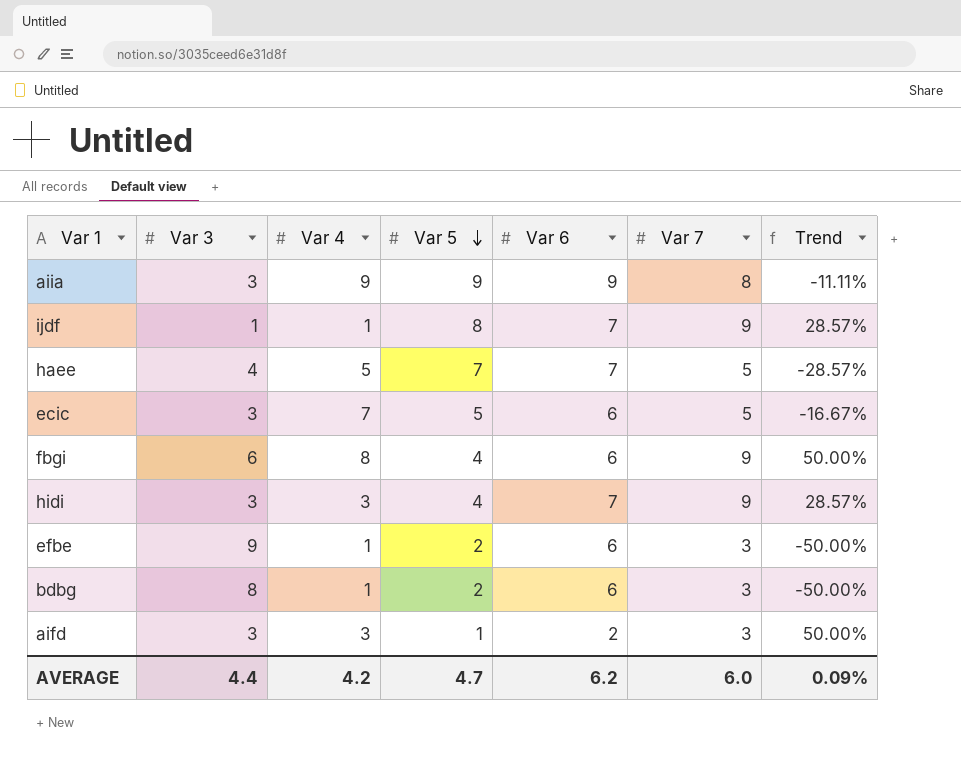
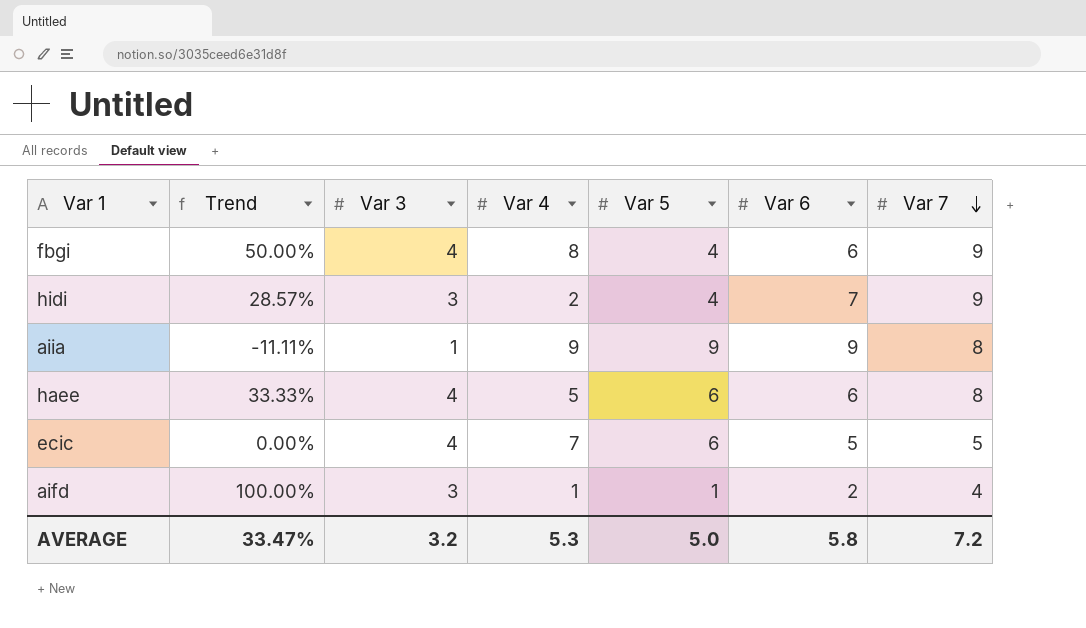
row order: Var 5 descending -> Var 7 descending
column Trend | position: 7 -> 2
row ijdf: 1 | 1 | 8 | 7 | 9 | 28.57% -> none
row efbe: 9 | 1 | 2 | 6 | 3 | -50.00% -> none
row bdbg: 8 | 1 | 2 | 6 | 3 | -50.00% -> none
fbgi | Var 3: 6 -> 4
hidi | Var 4: 3 -> 2
aiia | Var 3: 3 -> 1
haee | Trend: -28.57% -> 33.33%
haee | Var 5: 7 -> 6
haee | Var 6: 7 -> 6
haee | Var 7: 5 -> 8
ecic | Trend: -16.67% -> 0.00%
ecic | Var 3: 3 -> 4
ecic | Var 5: 5 -> 6
ecic | Var 6: 6 -> 5
aifd | Trend: 50.00% -> 100.00%
aifd | Var 4: 3 -> 1
aifd | Var 7: 3 -> 4
AVERAGE | Trend: 0.09% -> 33.47%
AVERAGE | Var 3: 4.4 -> 3.2
AVERAGE | Var 4: 4.2 -> 5.3
AVERAGE | Var 5: 4.7 -> 5.0
AVERAGE | Var 6: 6.2 -> 5.8
AVERAGE | Var 7: 6.0 -> 7.2

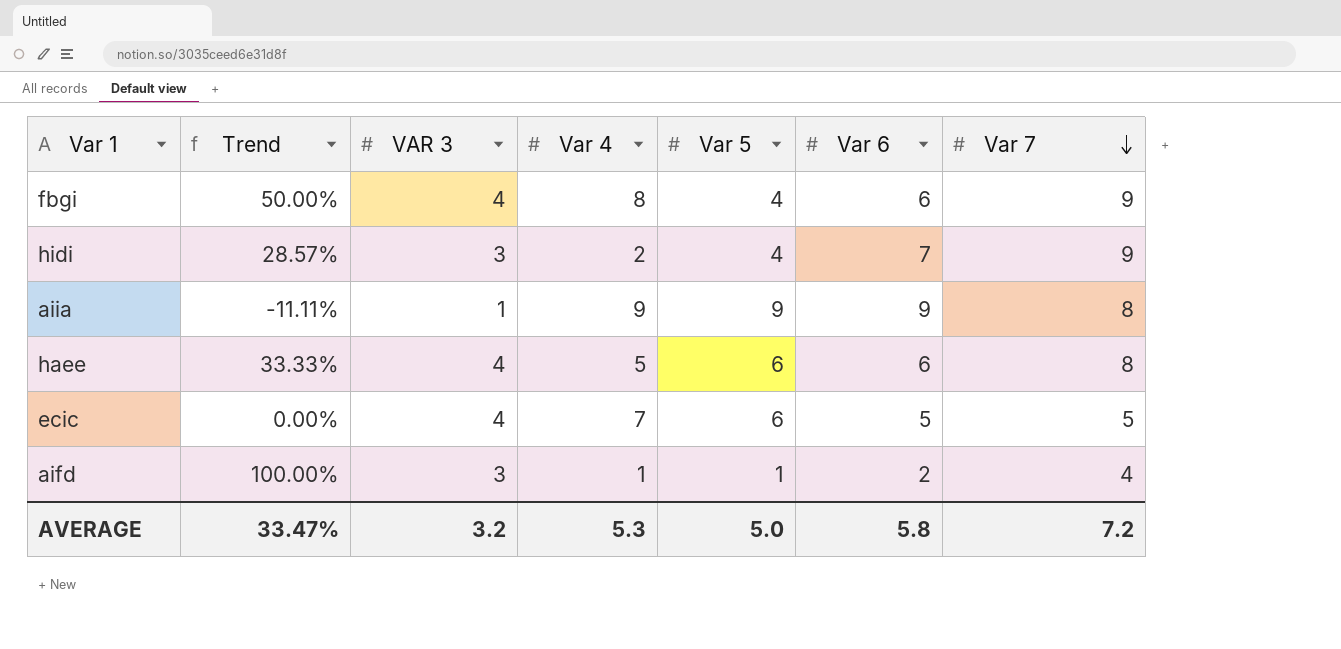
column name: Var 3 -> VAR 3

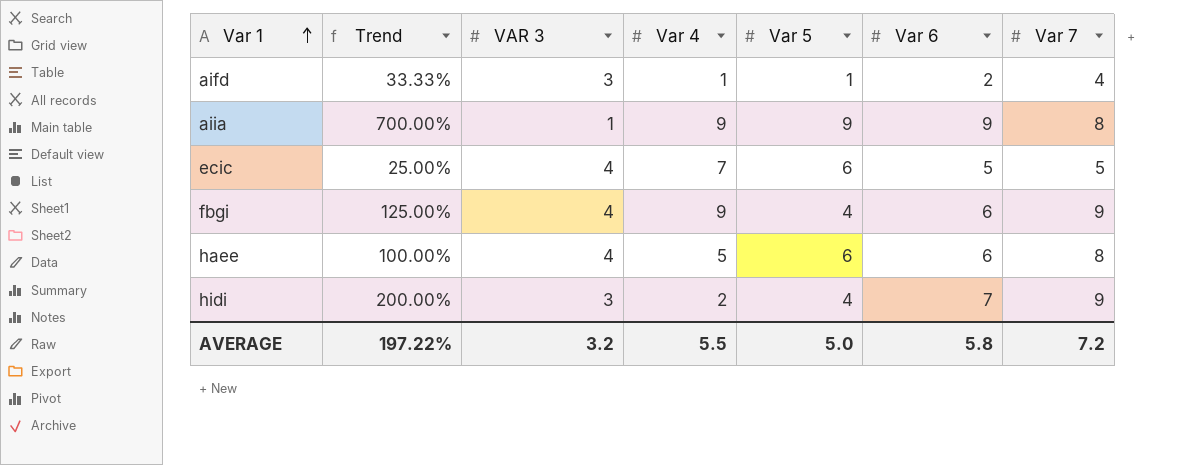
row order: Var 7 descending -> Var 1 ascending
column Trend | formula: ([Var 7] - [Var 6]) / [Var 6] -> ([Var 7] - [VAR 3]) / [VAR 3]
fbgi | Var 4: 8 -> 9
AVERAGE | Trend: 33.47% -> 197.22%
AVERAGE | Var 4: 5.3 -> 5.5

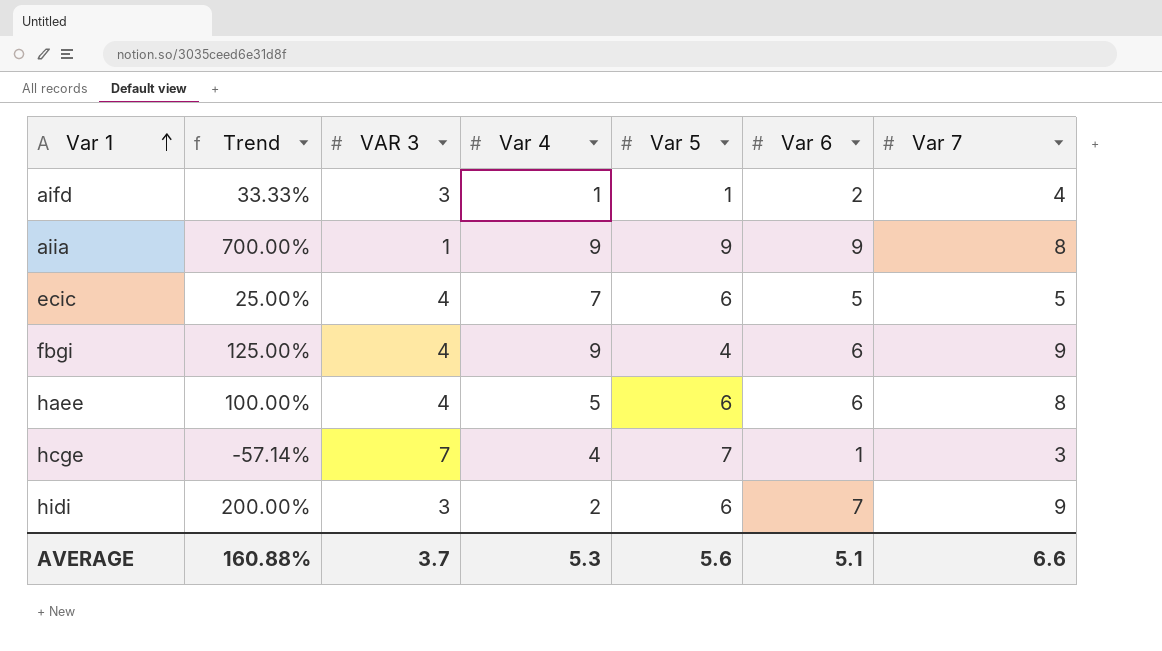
row hcge: none -> -57.14% | 7 | 4 | 7 | 1 | 3
hidi | Var 5: 4 -> 6
AVERAGE | Trend: 197.22% -> 160.88%
AVERAGE | VAR 3: 3.2 -> 3.7
AVERAGE | Var 4: 5.5 -> 5.3
AVERAGE | Var 5: 5.0 -> 5.6
AVERAGE | Var 6: 5.8 -> 5.1
AVERAGE | Var 7: 7.2 -> 6.6

